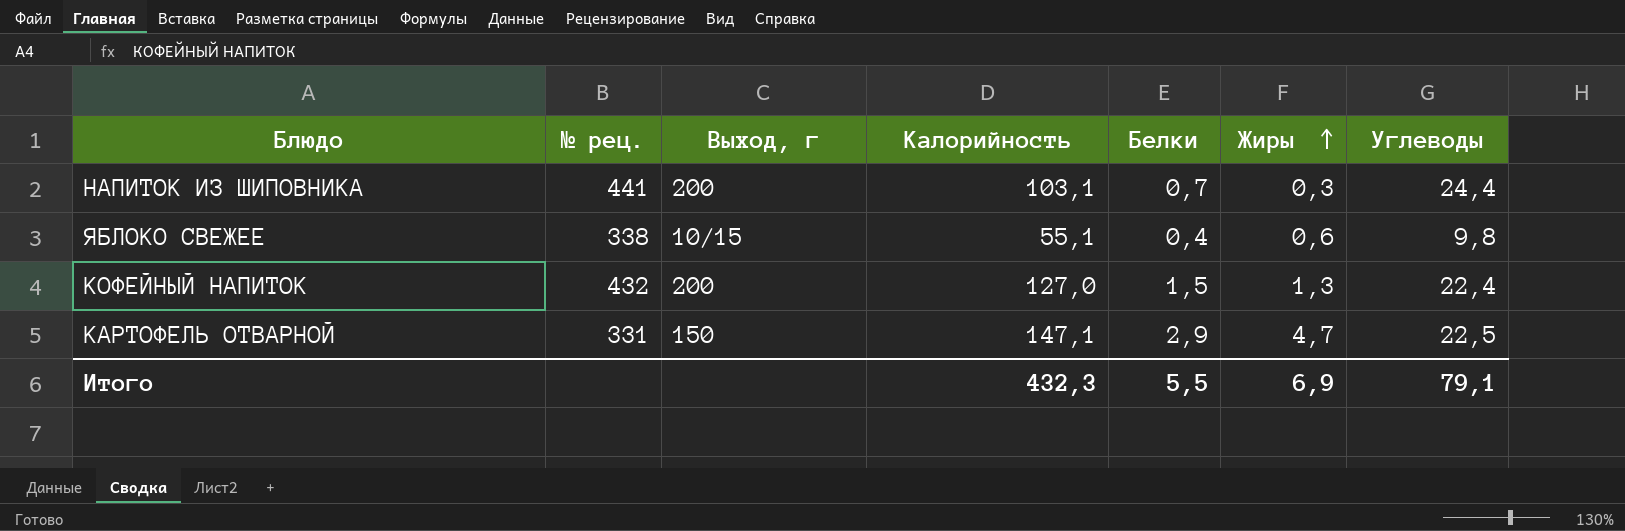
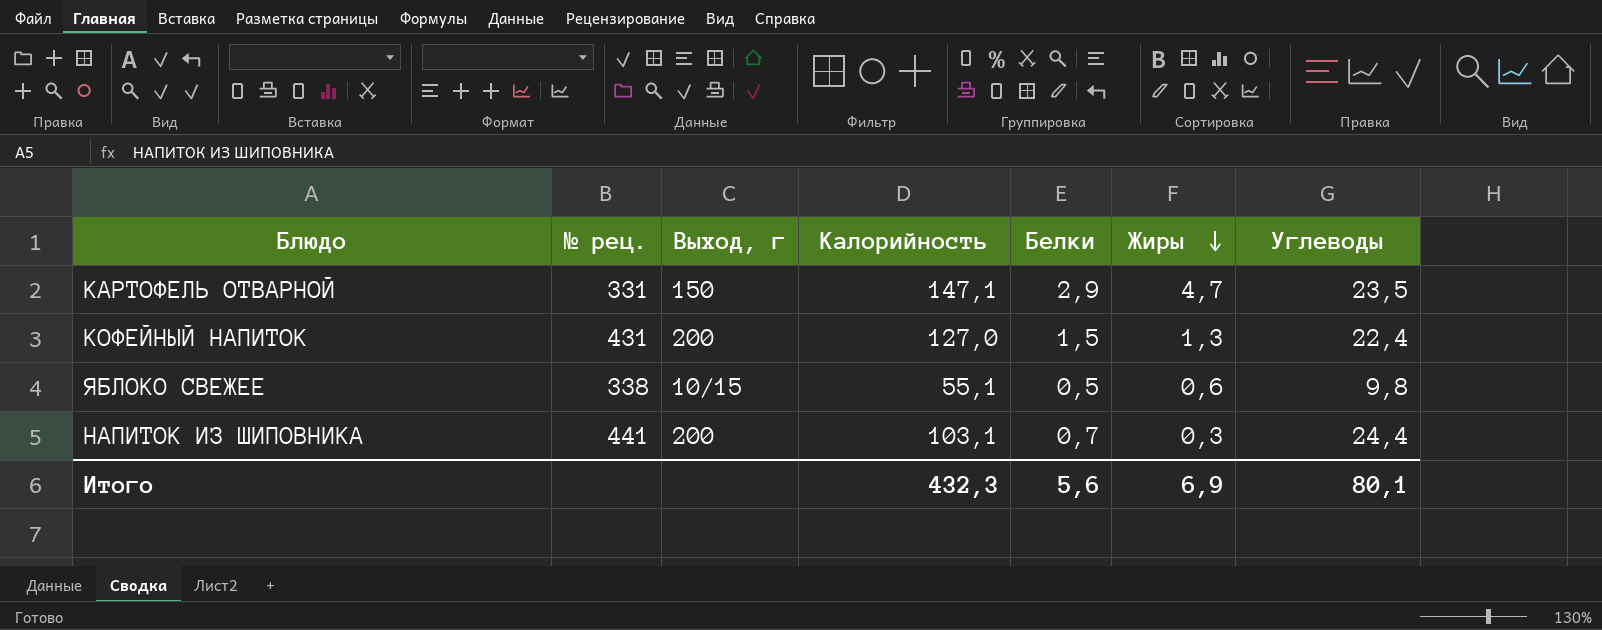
row order: Жиры ascending -> Жиры descending
КАРТОФЕЛЬ ОТВАРНОЙ | Углеводы: 22,5 -> 23,5
КОФЕЙНЫЙ НАПИТОК | № рец.: 432 -> 431
ЯБЛОКО СВЕЖЕЕ | Белки: 0,4 -> 0,5
Итого | Белки: 5,5 -> 5,6
Итого | Углеводы: 79,1 -> 80,1

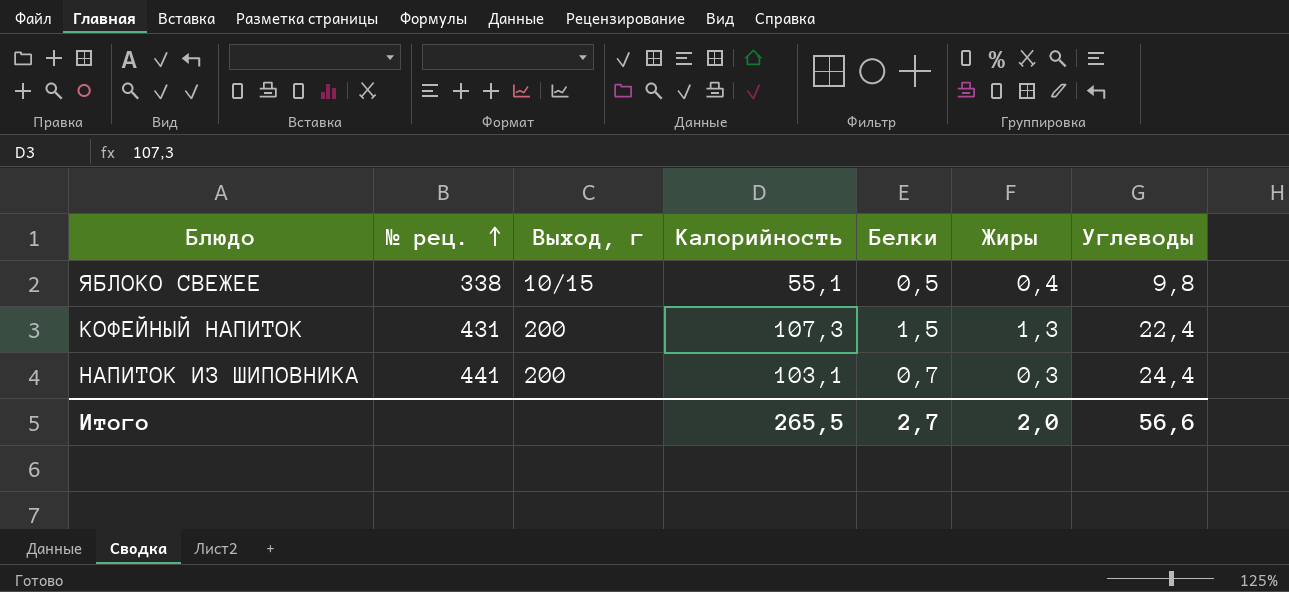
row order: Жиры descending -> № рец. ascending
row КАРТОФЕЛЬ ОТВАРНОЙ: 331 | 150 | 147,1 | 2,9 | 4,7 | 23,5 -> none
ЯБЛОКО СВЕЖЕЕ | Жиры: 0,6 -> 0,4
КОФЕЙНЫЙ НАПИТОК | Калорийность: 127,0 -> 107,3
Итого | Калорийность: 432,3 -> 265,5
Итого | Белки: 5,6 -> 2,7
Итого | Жиры: 6,9 -> 2,0
Итого | Углеводы: 80,1 -> 56,6

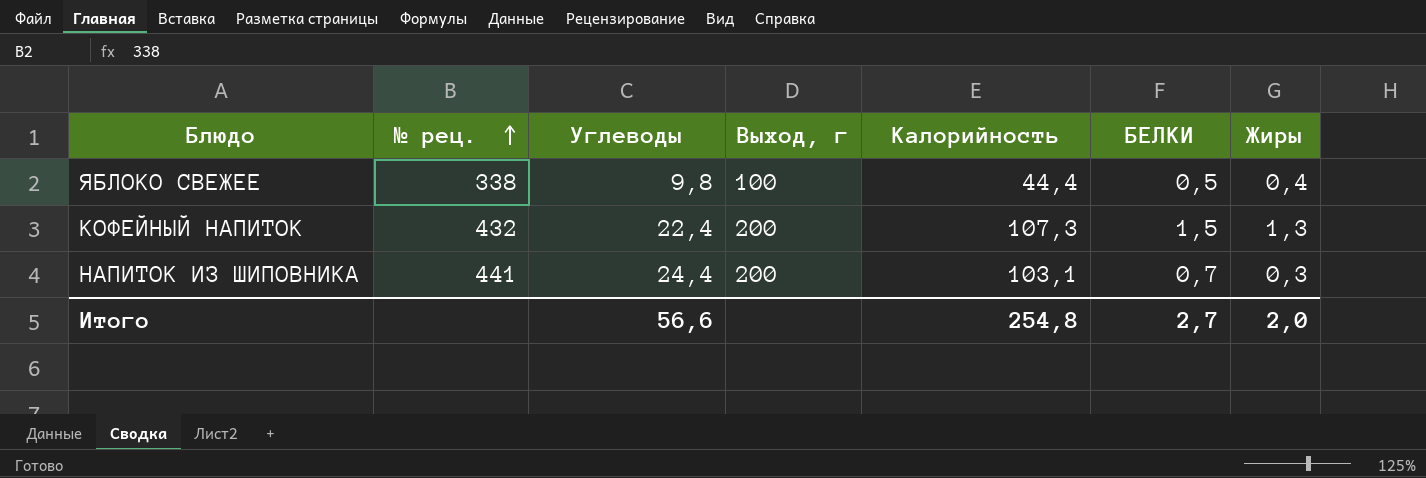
column Углеводы | position: 7 -> 3
column name: Белки -> БЕЛКИ
ЯБЛОКО СВЕЖЕЕ | Выход, г: 10/15 -> 100
ЯБЛОКО СВЕЖЕЕ | Калорийность: 55,1 -> 44,4
КОФЕЙНЫЙ НАПИТОК | № рец.: 431 -> 432
Итого | Калорийность: 265,5 -> 254,8

